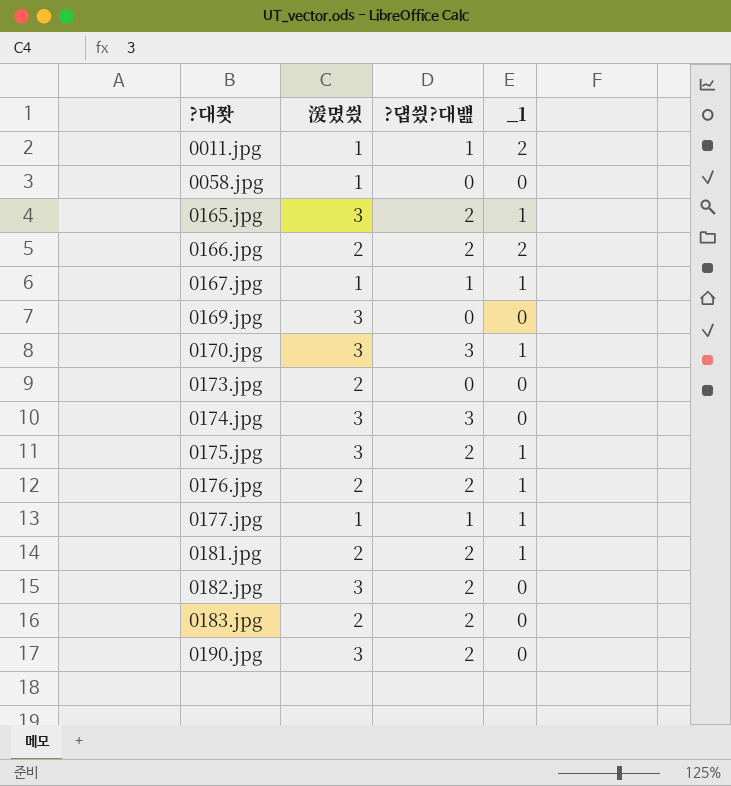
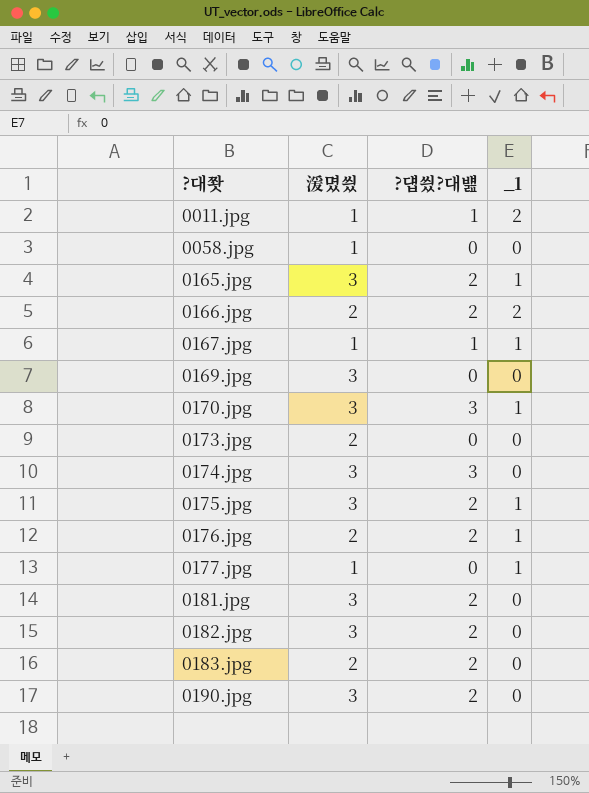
0177.jpg | ?덉씠?대뱶: 1 -> 0
0181.jpg | 湲몄씠: 2 -> 3
0181.jpg | _1: 1 -> 0

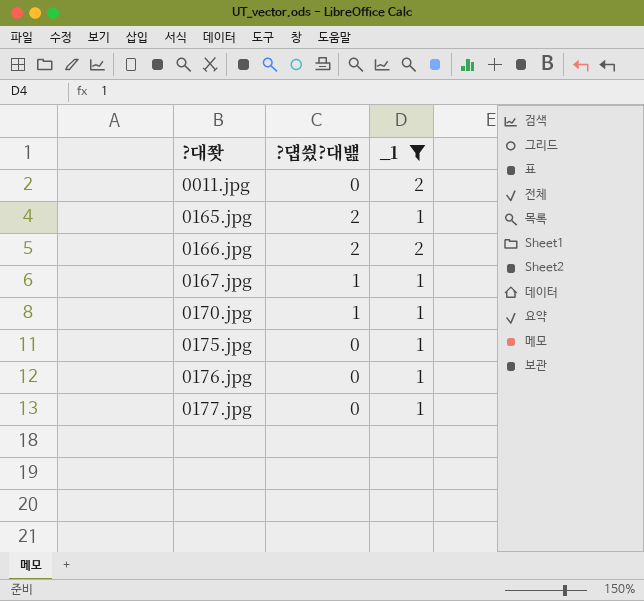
filter: none -> _1 != 0
column 湲몄씠 | position: 2 -> none
0011.jpg | ?덉씠?대뱶: 1 -> 0
0170.jpg | ?덉씠?대뱶: 3 -> 1
0175.jpg | ?덉씠?대뱶: 2 -> 0
0176.jpg | ?덉씠?대뱶: 2 -> 0

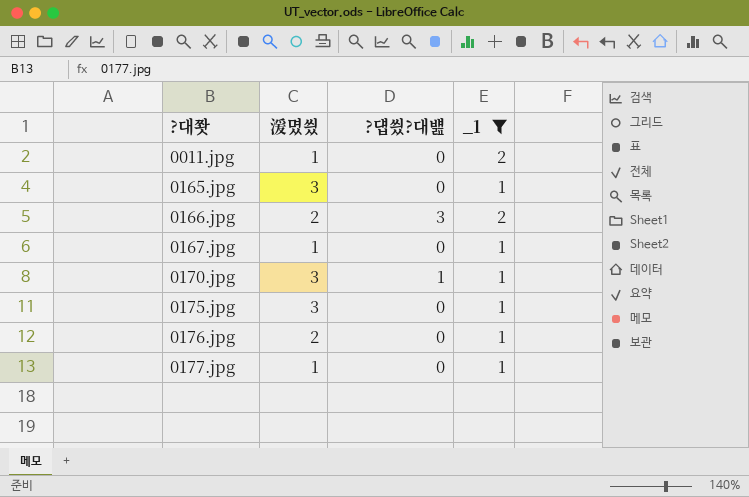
column 湲몄씠 | position: none -> 2
0165.jpg | ?덉씠?대뱶: 2 -> 0
0166.jpg | ?덉씠?대뱶: 2 -> 3
0167.jpg | ?덉씠?대뱶: 1 -> 0

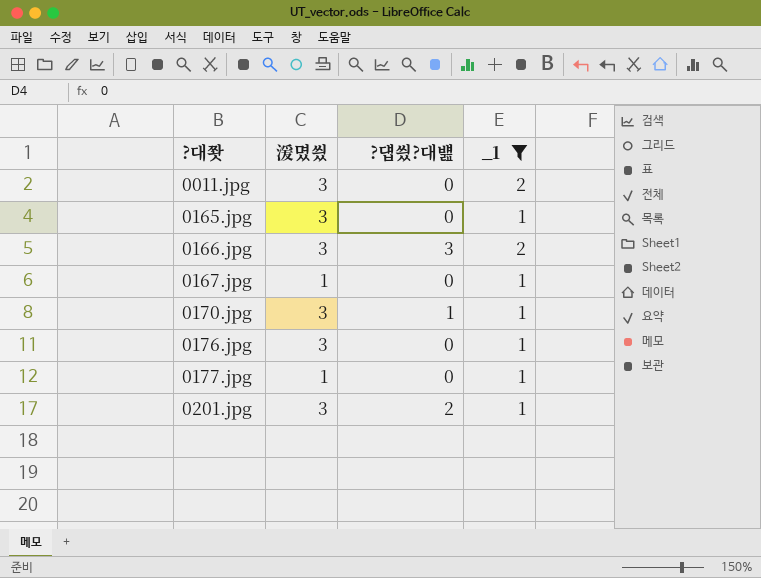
row 0175.jpg: 3 | 0 | 1 -> none
0011.jpg | 湲몄씠: 1 -> 3
0166.jpg | 湲몄씠: 2 -> 3
0176.jpg | 湲몄씠: 2 -> 3
row 0201.jpg: none -> 3 | 2 | 1

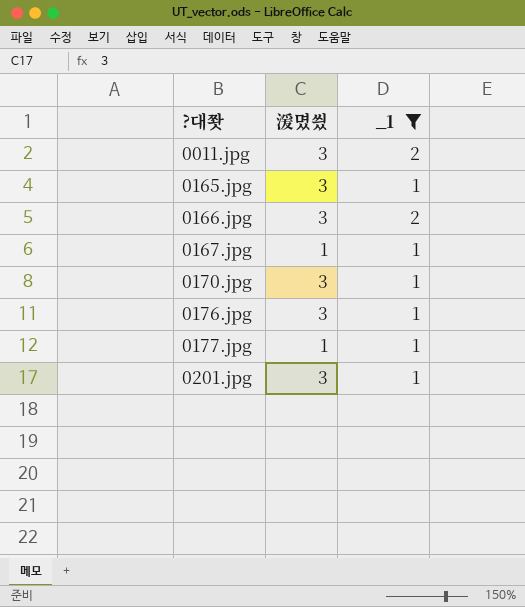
column ?덉씠?대뱶 | position: 3 -> none

